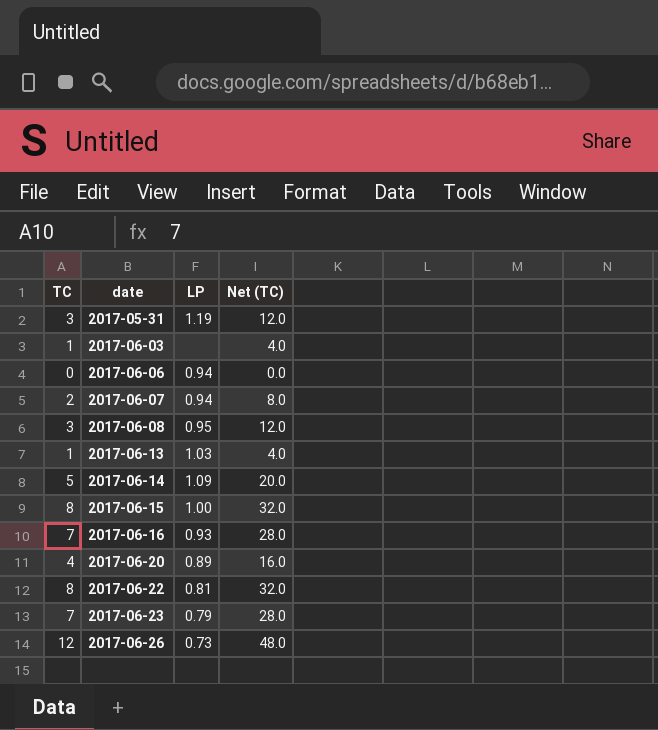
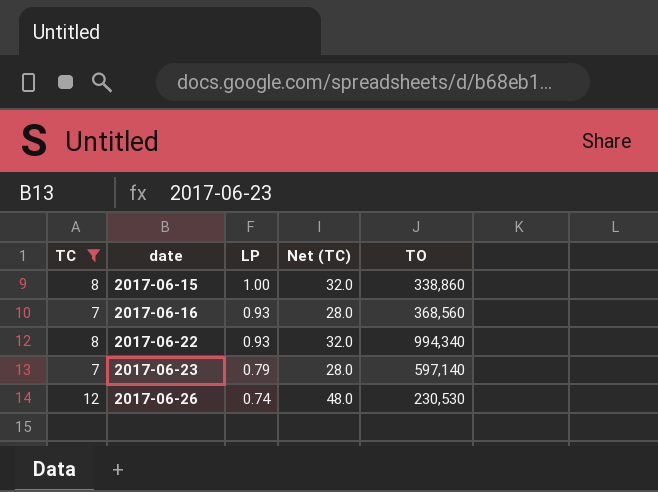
filter: none -> TC >= 7
column TO | position: none -> 5
2017-06-22 | LP: 0.81 -> 0.93
2017-06-26 | LP: 0.73 -> 0.74

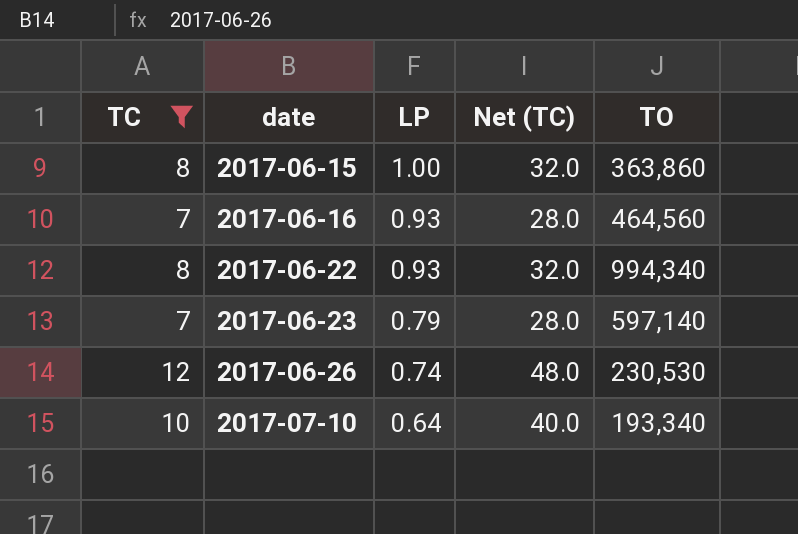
2017-06-15 | TO: 338,860 -> 363,860
2017-06-16 | TO: 368,560 -> 464,560
row 2017-07-10: none -> 10 | 0.64 | 40.0 | 193,340

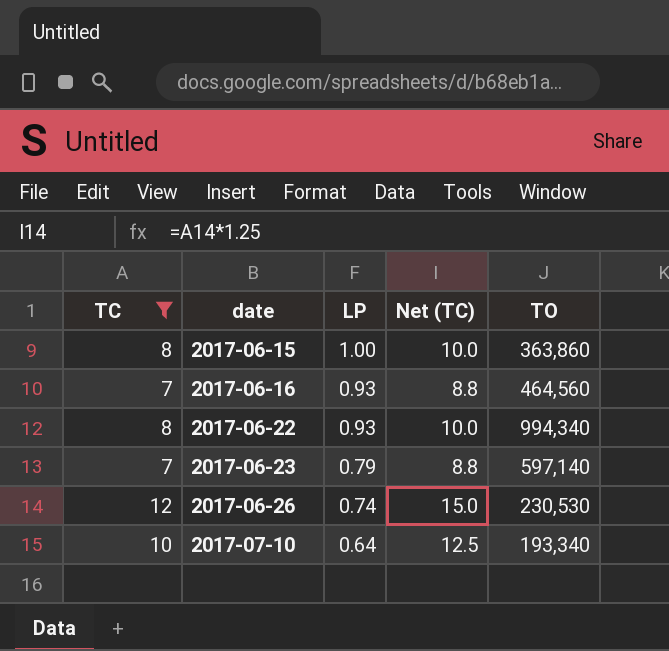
column Net (TC) | formula: [TC] * 4 -> [TC] * 1.25

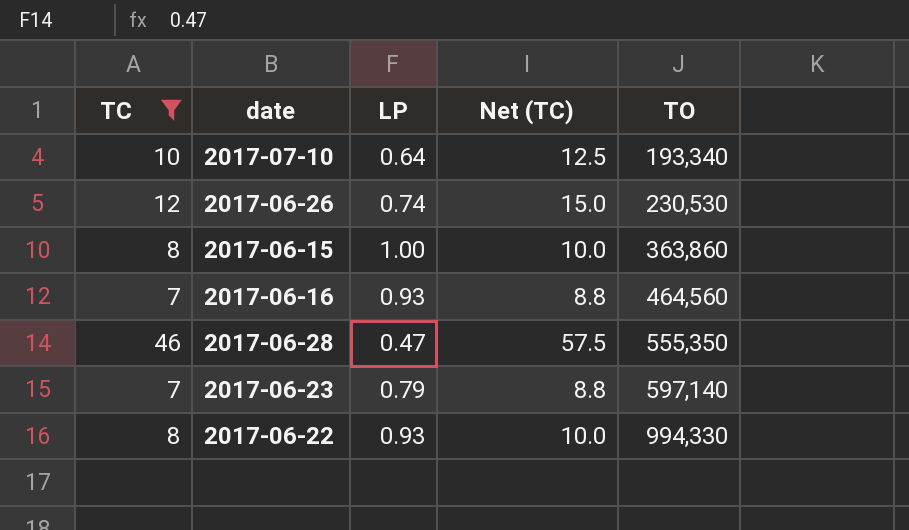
row order: date ascending -> TO ascending
row 2017-06-28: none -> 46 | 0.47 | 57.5 | 555,350
2017-06-22 | TO: 994,340 -> 994,330

